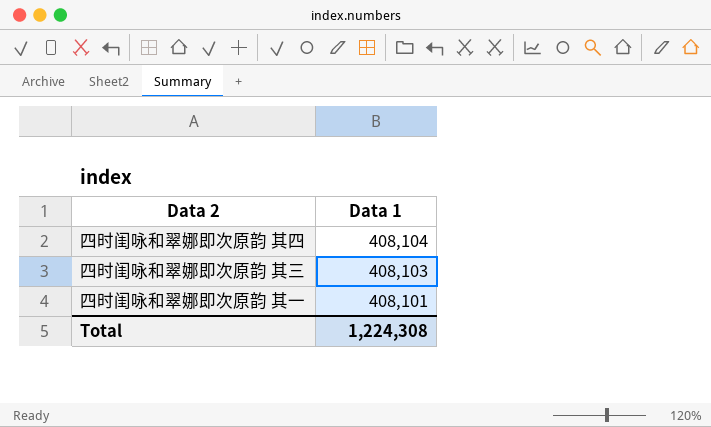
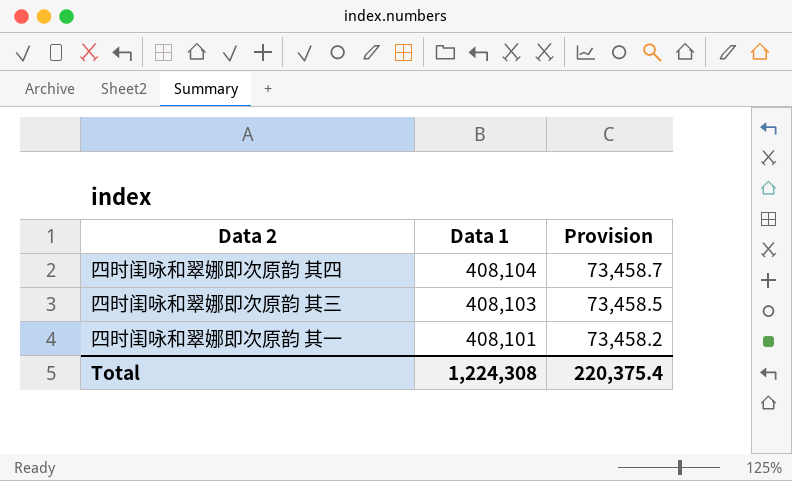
column Provision | formula: none -> [Data 1] * 0.18

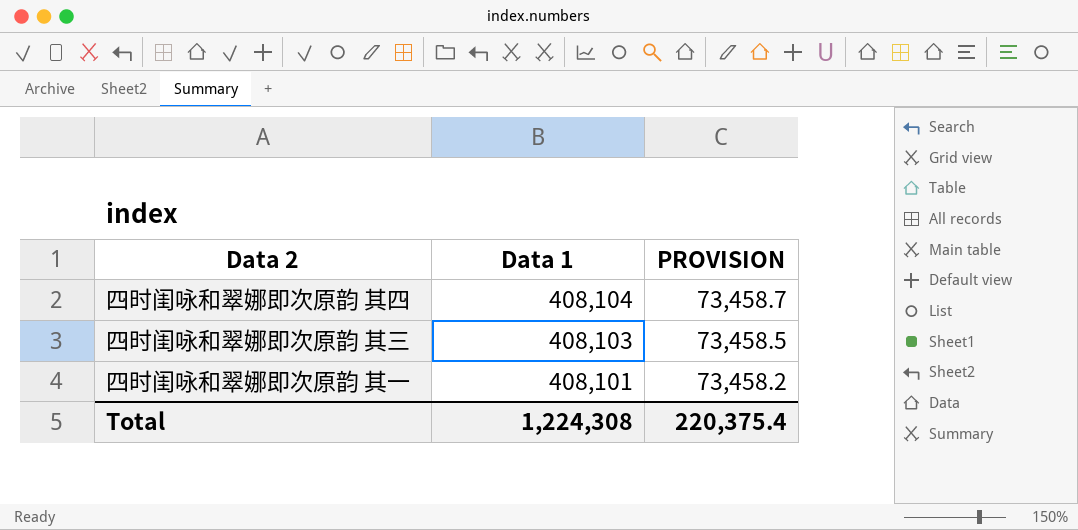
column name: Provision -> PROVISION

